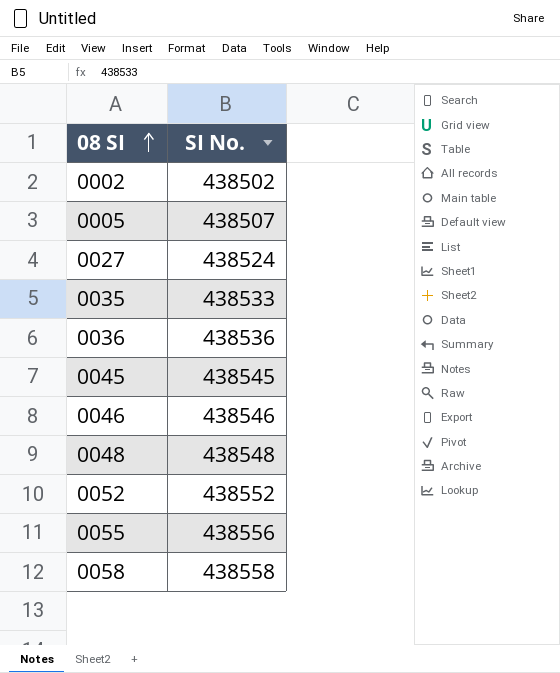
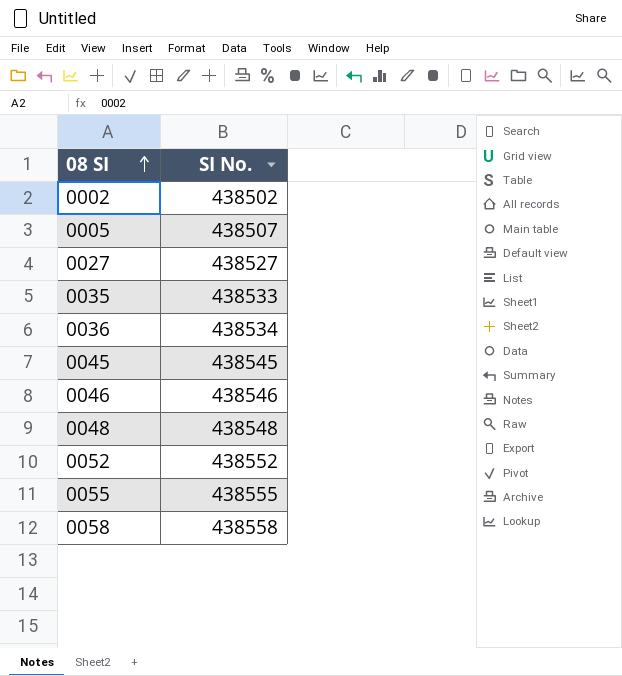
0027 | SI No.: 438524 -> 438527
0036 | SI No.: 438536 -> 438534
0055 | SI No.: 438556 -> 438555

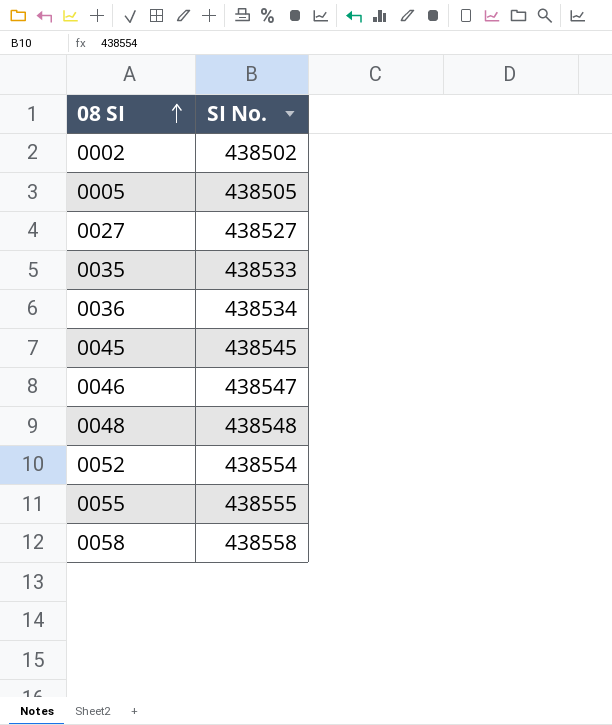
0005 | SI No.: 438507 -> 438505
0046 | SI No.: 438546 -> 438547
0052 | SI No.: 438552 -> 438554

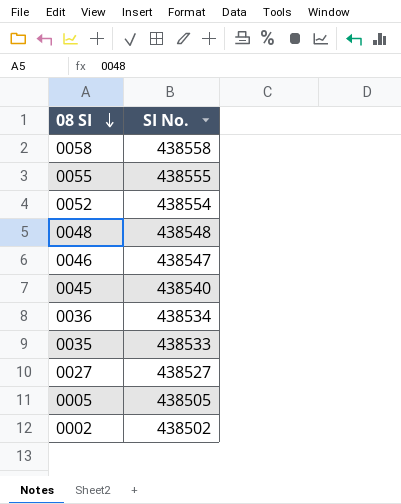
row order: 08 SI ascending -> 08 SI descending
0045 | SI No.: 438545 -> 438540

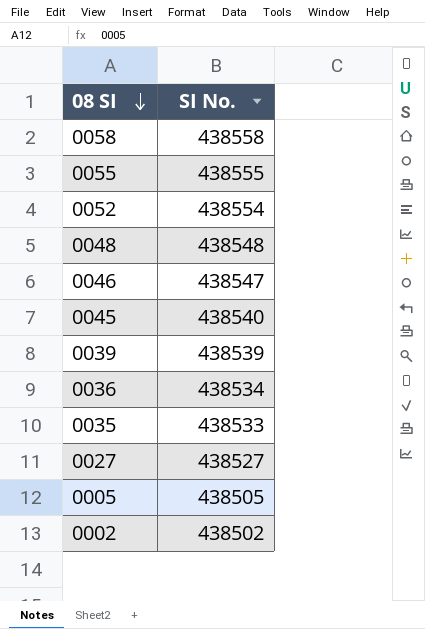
row 0039: none -> 438539

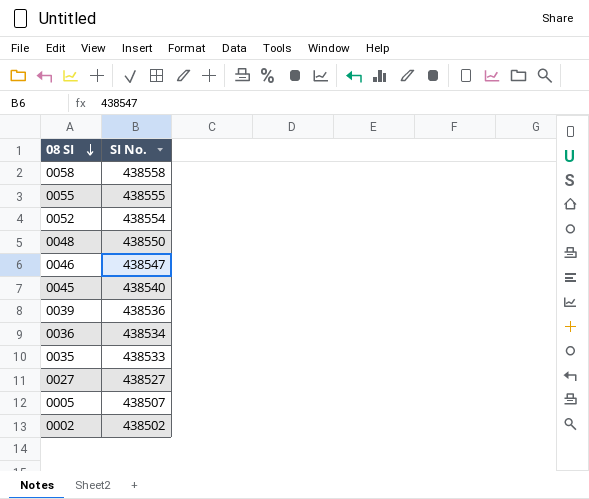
0048 | SI No.: 438548 -> 438550
0039 | SI No.: 438539 -> 438536
0005 | SI No.: 438505 -> 438507

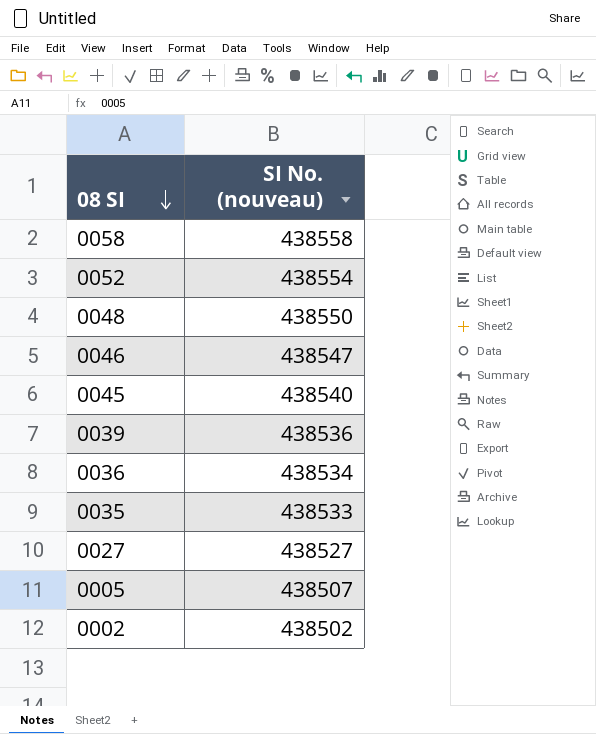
column name: SI No. -> SI No. (nouveau)
row 0055: 438555 -> none

